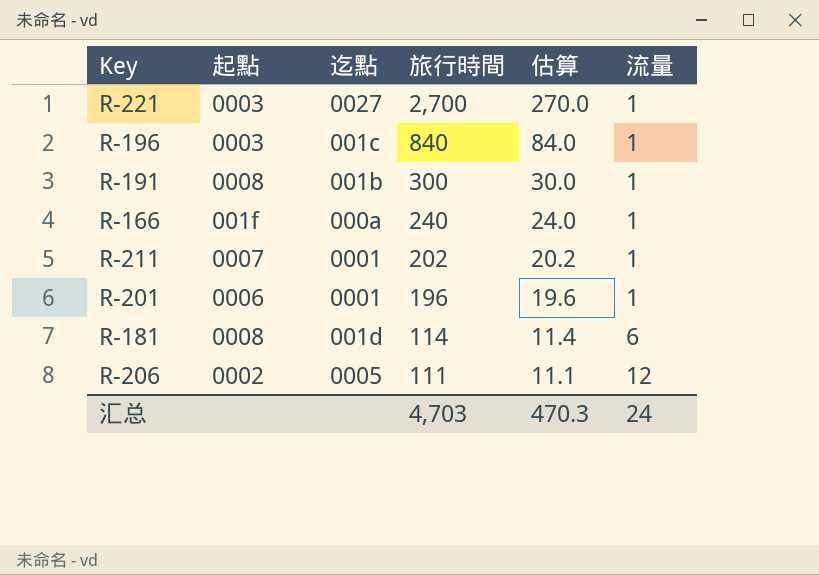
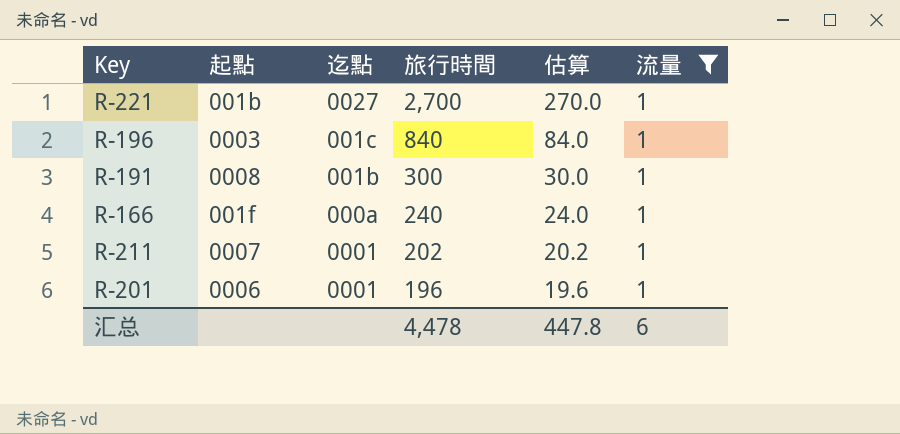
filter: none -> 流量 = 1
R-221 | 起點: 0003 -> 001b
汇总 | 旅行時間: 4,703 -> 4,478
汇总 | 估算: 470.3 -> 447.8
汇总 | 流量: 24 -> 6

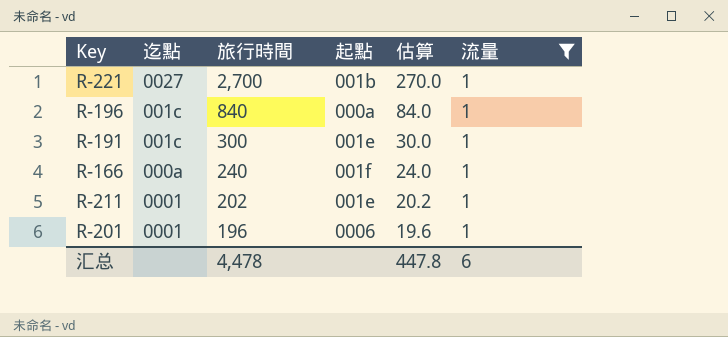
column 起點 | position: 2 -> 4
R-196 | 起點: 0003 -> 000a
R-191 | 迄點: 001b -> 001c
R-191 | 起點: 0008 -> 001e
R-211 | 起點: 0007 -> 001e

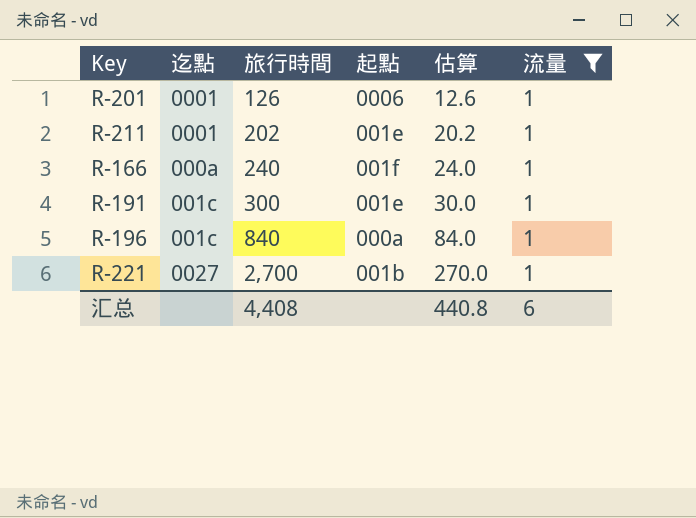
row order: 旅行時間 descending -> 旅行時間 ascending
R-201 | 旅行時間: 196 -> 126
R-201 | 估算: 19.6 -> 12.6
汇总 | 旅行時間: 4,478 -> 4,408
汇总 | 估算: 447.8 -> 440.8

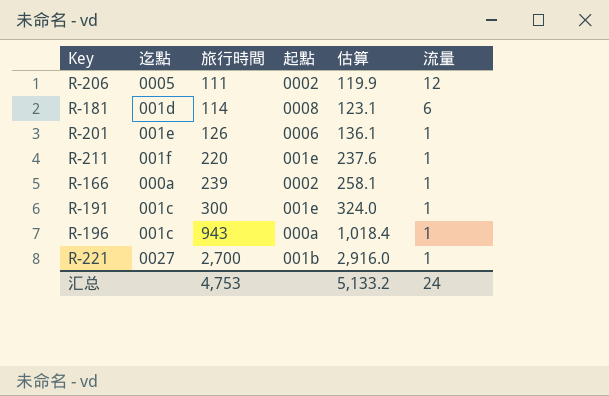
filter: 流量 = 1 -> none
column 估算 | formula: [旅行時間] * 0.1 -> [旅行時間] * 1.08
R-201 | 迄點: 0001 -> 001e
R-211 | 迄點: 0001 -> 001f
R-211 | 旅行時間: 202 -> 220
R-166 | 旅行時間: 240 -> 239
R-166 | 起點: 001f -> 0002
R-196 | 旅行時間: 840 -> 943
汇总 | 旅行時間: 4,408 -> 4,753
汇总 | 估算: 440.8 -> 5,133.2
汇总 | 流量: 6 -> 24

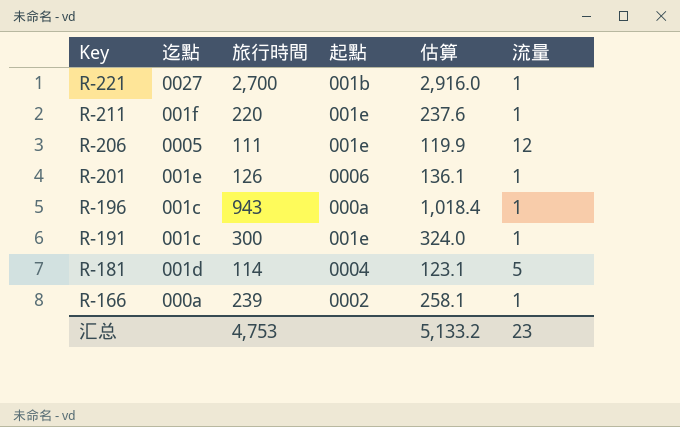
row order: 旅行時間 ascending -> Key descending
R-206 | 起點: 0002 -> 001e
R-181 | 起點: 0008 -> 0004
R-181 | 流量: 6 -> 5
汇总 | 流量: 24 -> 23

